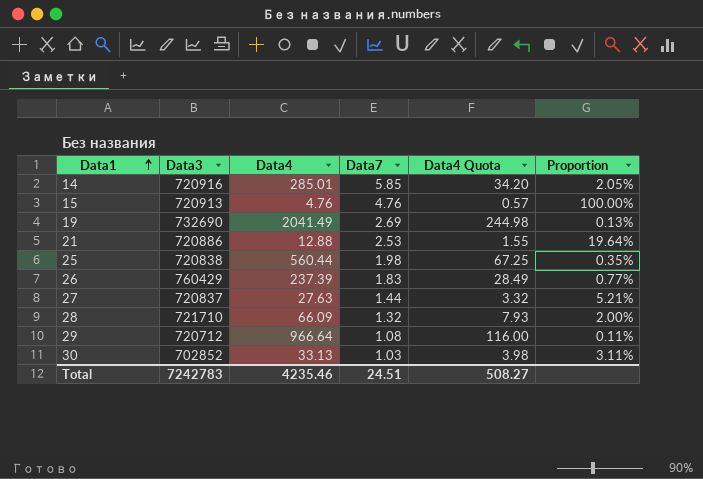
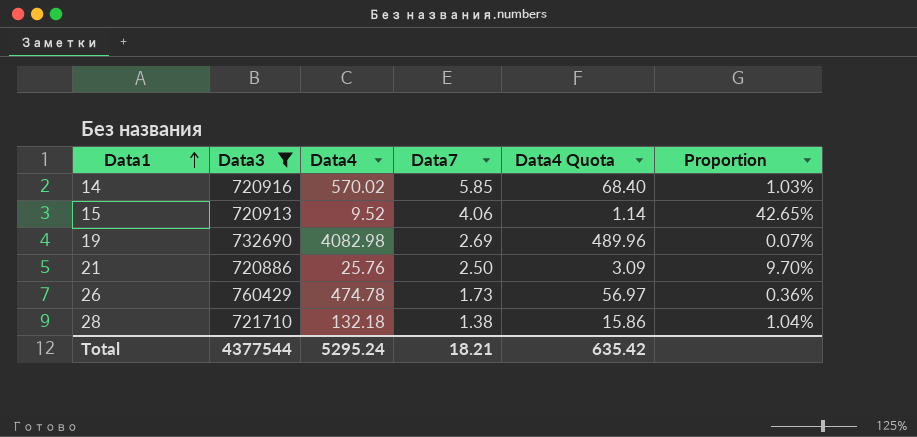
filter: none -> Data3 >= 720886
14 | Data4: 285.01 -> 570.02
14 | Data4 Quota: 34.20 -> 68.40
14 | Proportion: 2.05% -> 1.03%
15 | Data4: 4.76 -> 9.52
15 | Data7: 4.76 -> 4.06
15 | Data4 Quota: 0.57 -> 1.14
15 | Proportion: 100.00% -> 42.65%
19 | Data4: 2041.49 -> 4082.98
19 | Data4 Quota: 244.98 -> 489.96
19 | Proportion: 0.13% -> 0.07%
21 | Data4: 12.88 -> 25.76
21 | Data7: 2.53 -> 2.50
21 | Data4 Quota: 1.55 -> 3.09
21 | Proportion: 19.64% -> 9.70%
26 | Data4: 237.39 -> 474.78
26 | Data7: 1.83 -> 1.73
26 | Data4 Quota: 28.49 -> 56.97
26 | Proportion: 0.77% -> 0.36%
28 | Data4: 66.09 -> 132.18
28 | Data7: 1.32 -> 1.38
28 | Data4 Quota: 7.93 -> 15.86
28 | Proportion: 2.00% -> 1.04%
Total | Data3: 7242783 -> 4377544
Total | Data4: 4235.46 -> 5295.24
Total | Data7: 24.51 -> 18.21
Total | Data4 Quota: 508.27 -> 635.42

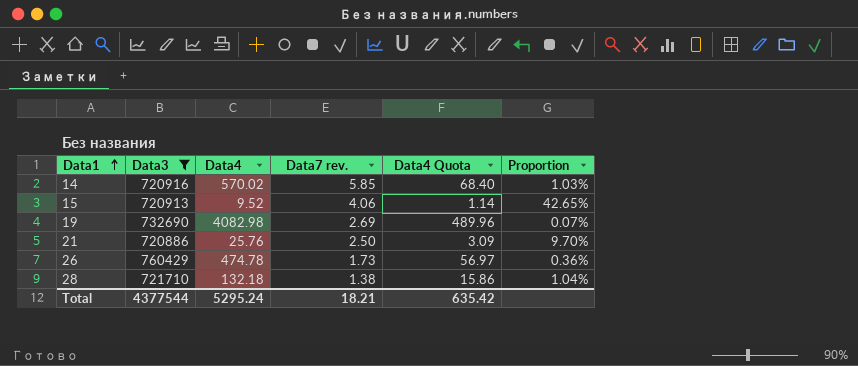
column name: Data7 -> Data7 rev.

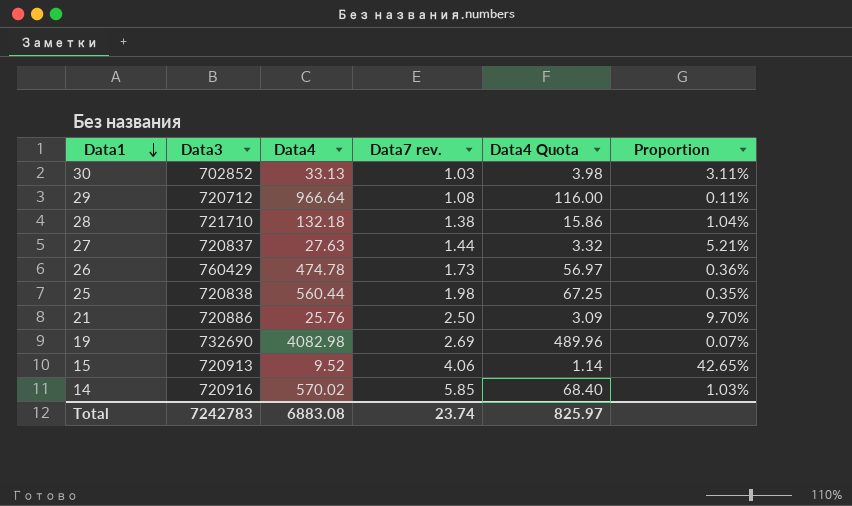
filter: Data3 >= 720886 -> none
row order: Data1 ascending -> Data1 descending
Total | Data3: 4377544 -> 7242783
Total | Data4: 5295.24 -> 6883.08
Total | Data7 rev.: 18.21 -> 23.74
Total | Data4 Quota: 635.42 -> 825.97

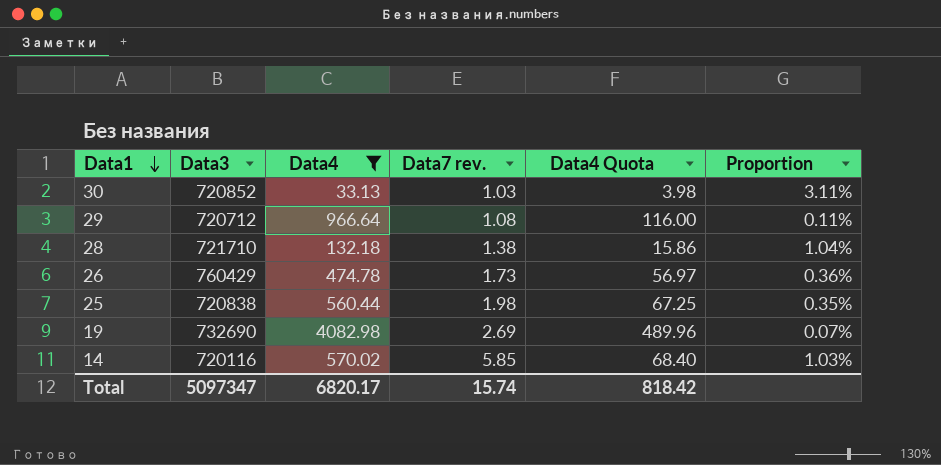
filter: none -> Data4 >= 33.13
30 | Data3: 702852 -> 720852
14 | Data3: 720916 -> 720116
Total | Data3: 7242783 -> 5097347
Total | Data4: 6883.08 -> 6820.17
Total | Data7 rev.: 23.74 -> 15.74
Total | Data4 Quota: 825.97 -> 818.42

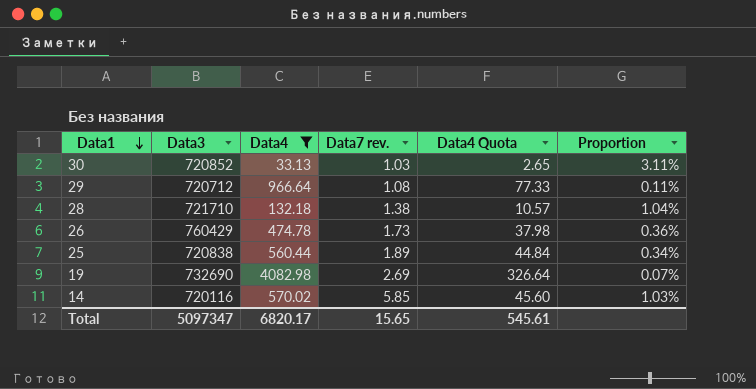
column Data4 Quota | formula: [Data4] * 0.12 -> [Data4] * 0.08
25 | Data7 rev.: 1.98 -> 1.89
25 | Proportion: 0.35% -> 0.34%
Total | Data7 rev.: 15.74 -> 15.65
Total | Data4 Quota: 818.42 -> 545.61

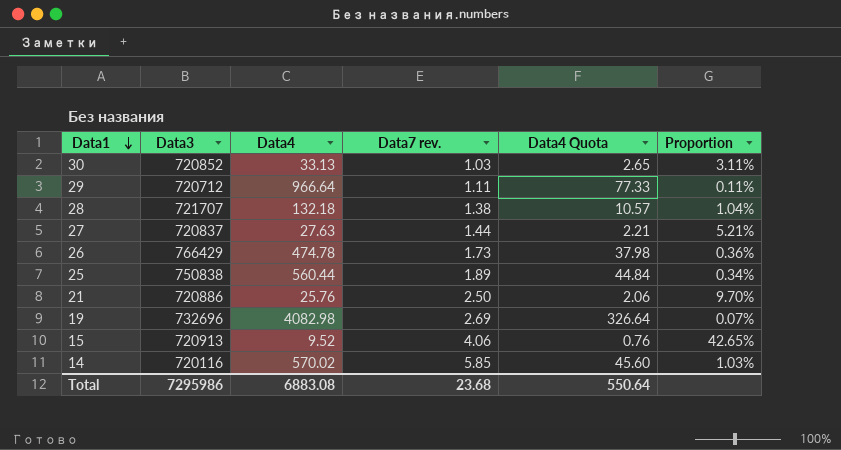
filter: Data4 >= 33.13 -> none
29 | Data7 rev.: 1.08 -> 1.11
28 | Data3: 721710 -> 721707
26 | Data3: 760429 -> 766429
25 | Data3: 720838 -> 750838
19 | Data3: 732690 -> 732696
Total | Data3: 5097347 -> 7295986
Total | Data4: 6820.17 -> 6883.08
Total | Data7 rev.: 15.65 -> 23.68
Total | Data4 Quota: 545.61 -> 550.64

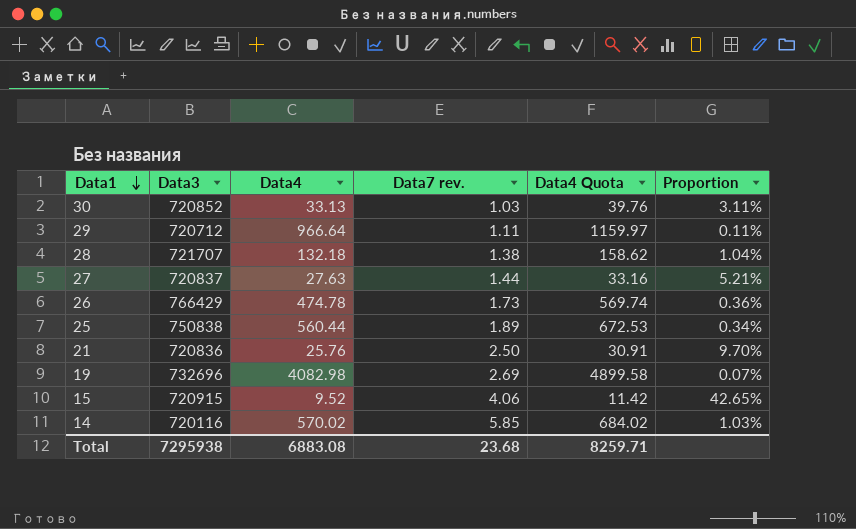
column Data4 Quota | formula: [Data4] * 0.08 -> [Data4] * 1.2
21 | Data3: 720886 -> 720836
15 | Data3: 720913 -> 720915
Total | Data3: 7295986 -> 7295938
Total | Data4 Quota: 550.64 -> 8259.71

